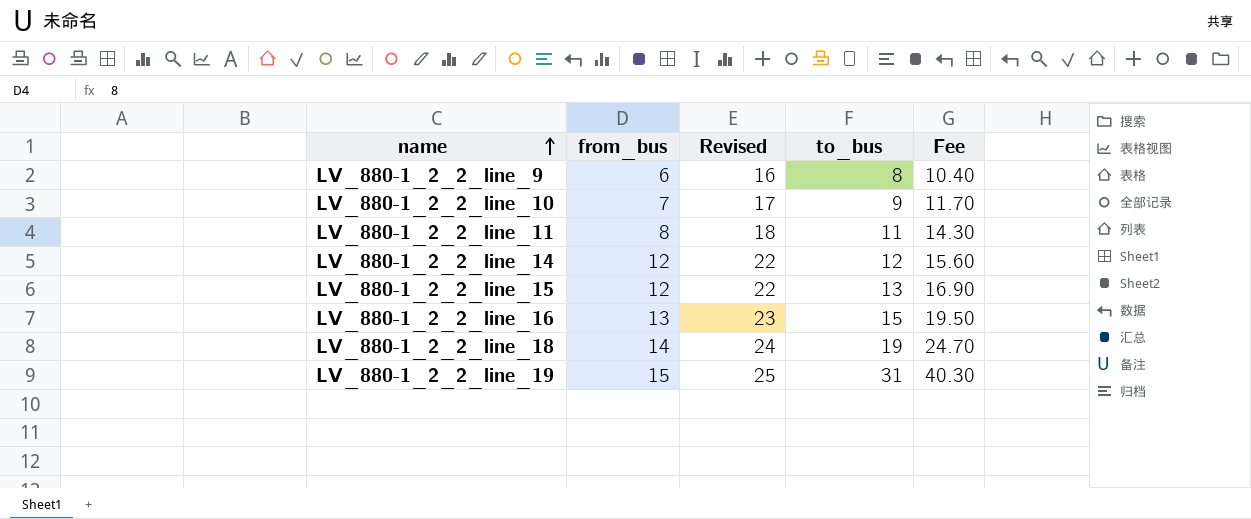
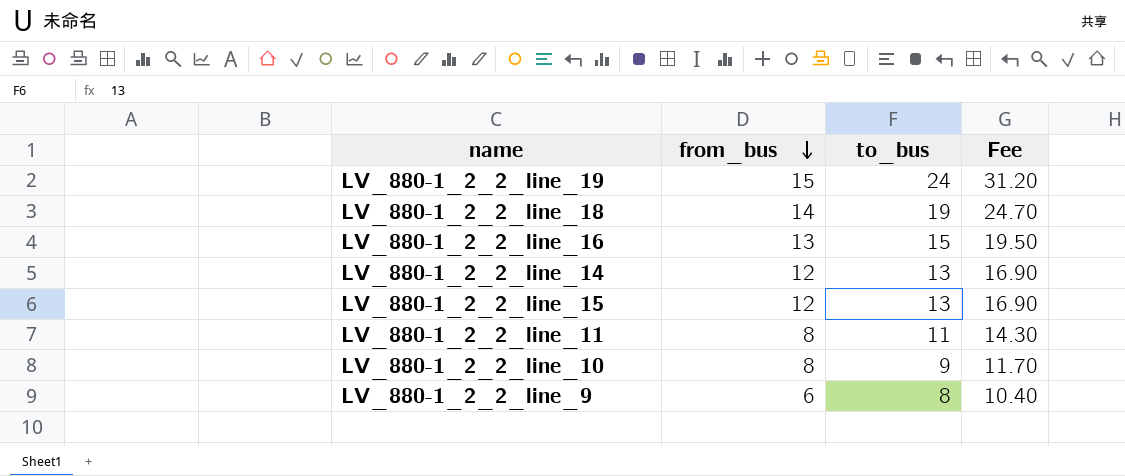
row order: name ascending -> from_bus descending
column Revised | formula: [from_bus] + 10 -> none
LV_880-1_2_2_line_19 | to_bus: 31 -> 24
LV_880-1_2_2_line_19 | Fee: 40.30 -> 31.20
LV_880-1_2_2_line_14 | to_bus: 12 -> 13
LV_880-1_2_2_line_14 | Fee: 15.60 -> 16.90
LV_880-1_2_2_line_10 | from_bus: 7 -> 8

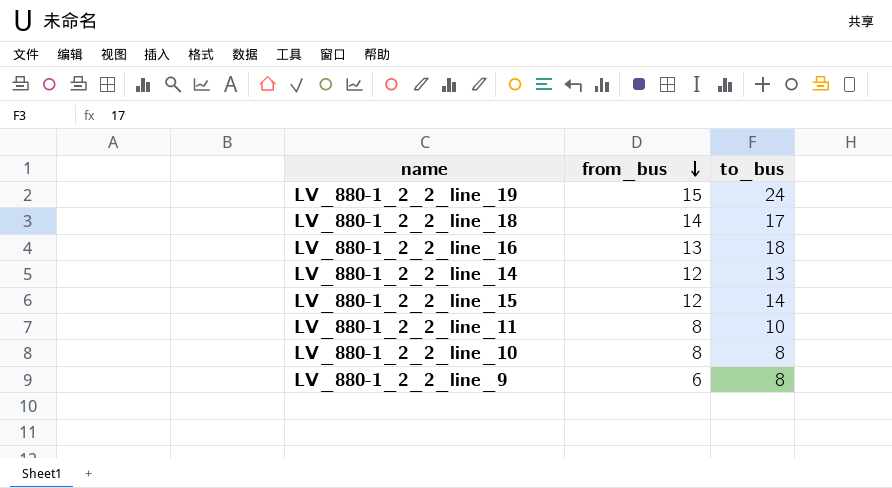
column Fee | formula: [to_bus] * 1.3 -> none
LV_880-1_2_2_line_18 | to_bus: 19 -> 17
LV_880-1_2_2_line_16 | to_bus: 15 -> 18
LV_880-1_2_2_line_15 | to_bus: 13 -> 14
LV_880-1_2_2_line_11 | to_bus: 11 -> 10
LV_880-1_2_2_line_10 | to_bus: 9 -> 8

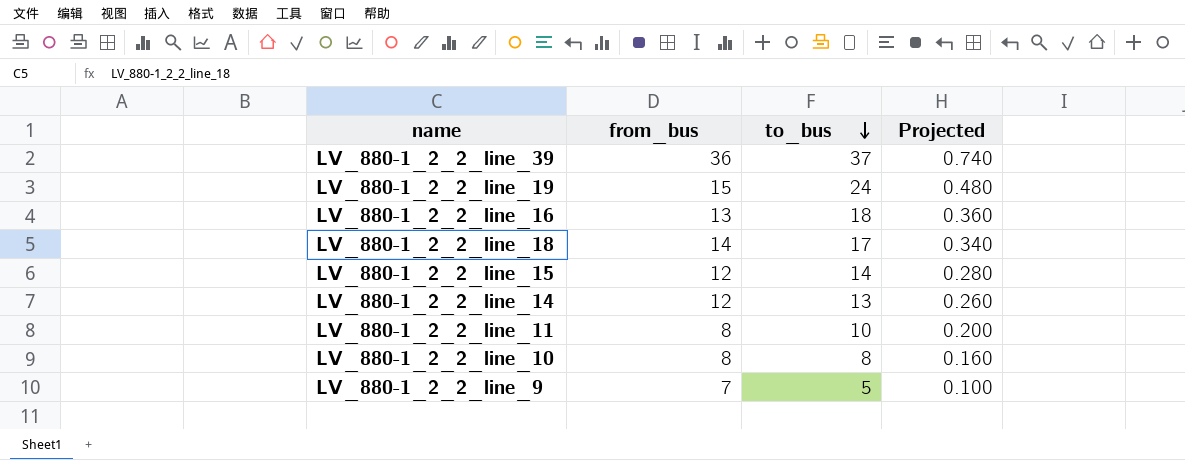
row order: from_bus descending -> to_bus descending
column Projected | formula: none -> [to_bus] * 0.02
row LV_880-1_2_2_line_39: none -> 36 | 37 | 0.740
LV_880-1_2_2_line_9 | from_bus: 6 -> 7
LV_880-1_2_2_line_9 | to_bus: 8 -> 5

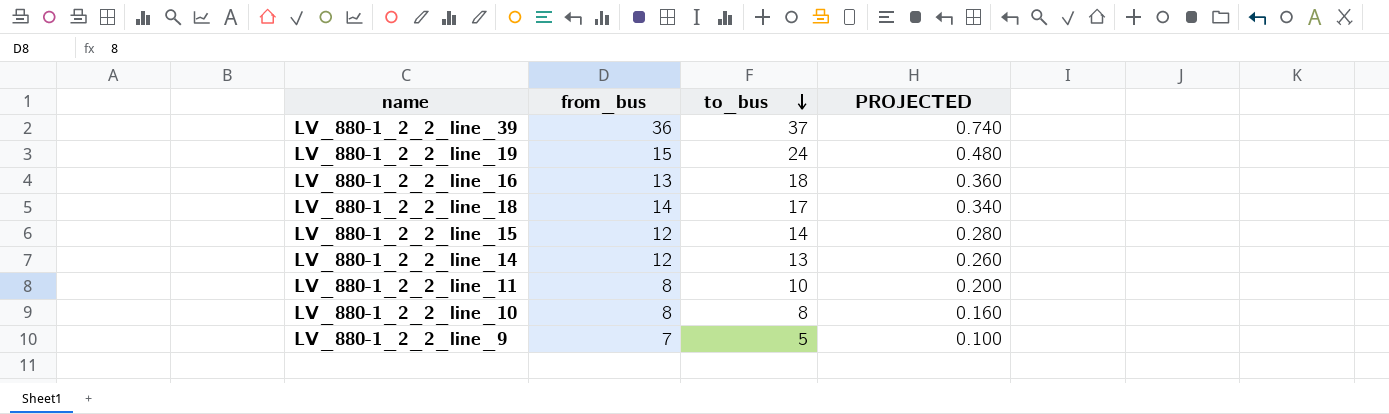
column name: Projected -> PROJECTED

